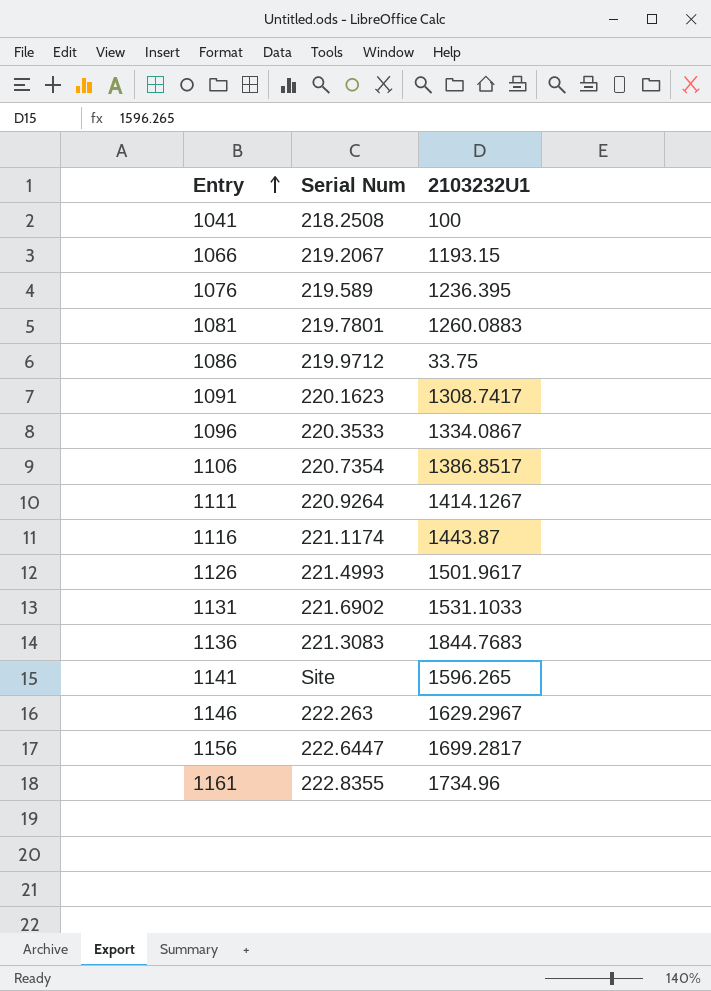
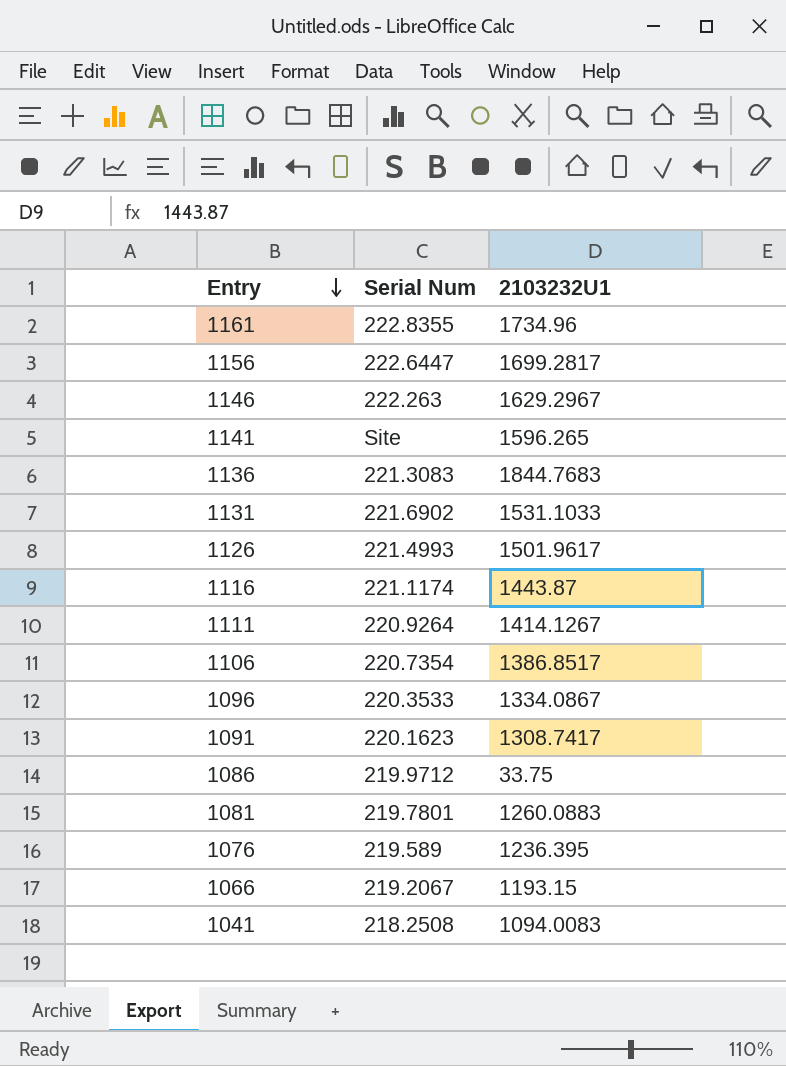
row order: Entry ascending -> Entry descending
1041 | 2103232U1: 100 -> 1094.0083

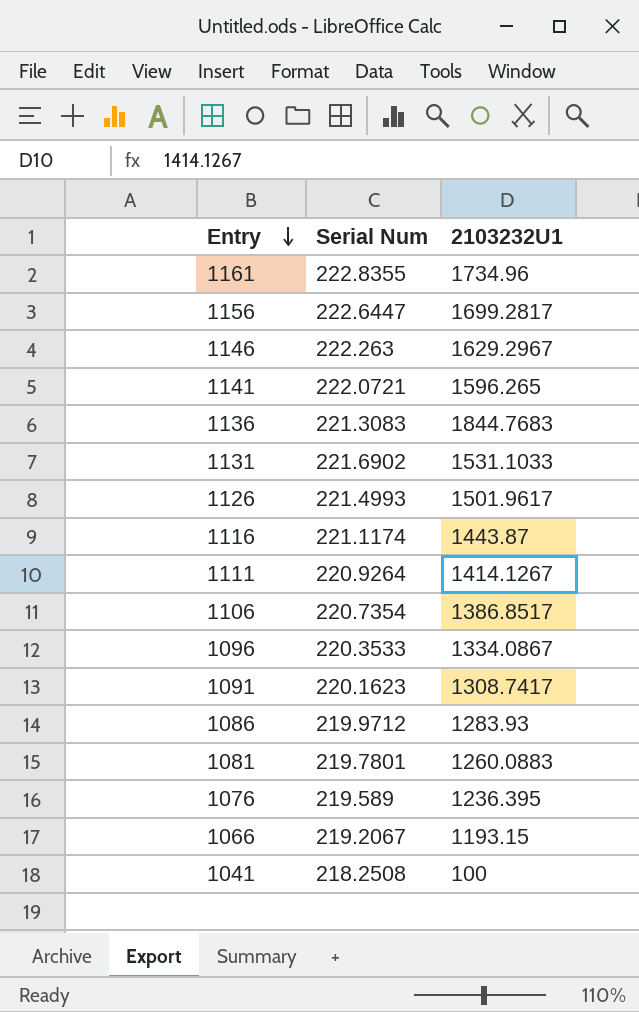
1141 | Serial Num: Site -> 222.0721
1086 | 2103232U1: 33.75 -> 1283.93
1041 | 2103232U1: 1094.0083 -> 100

